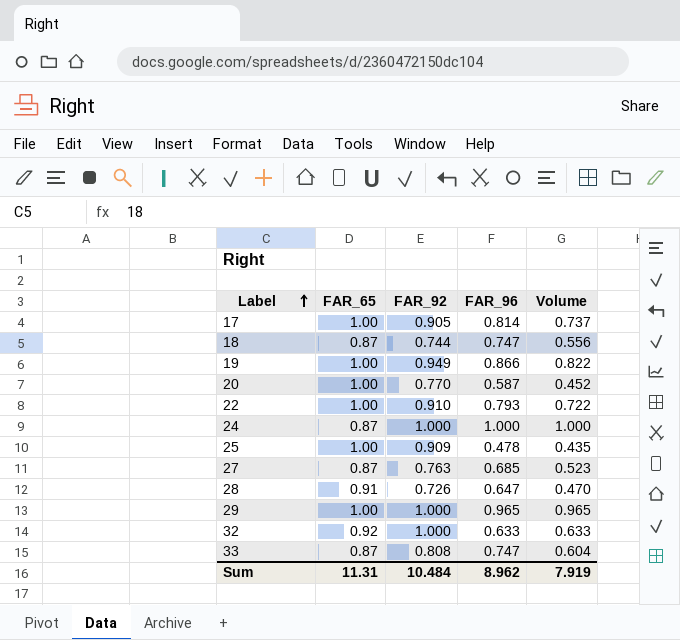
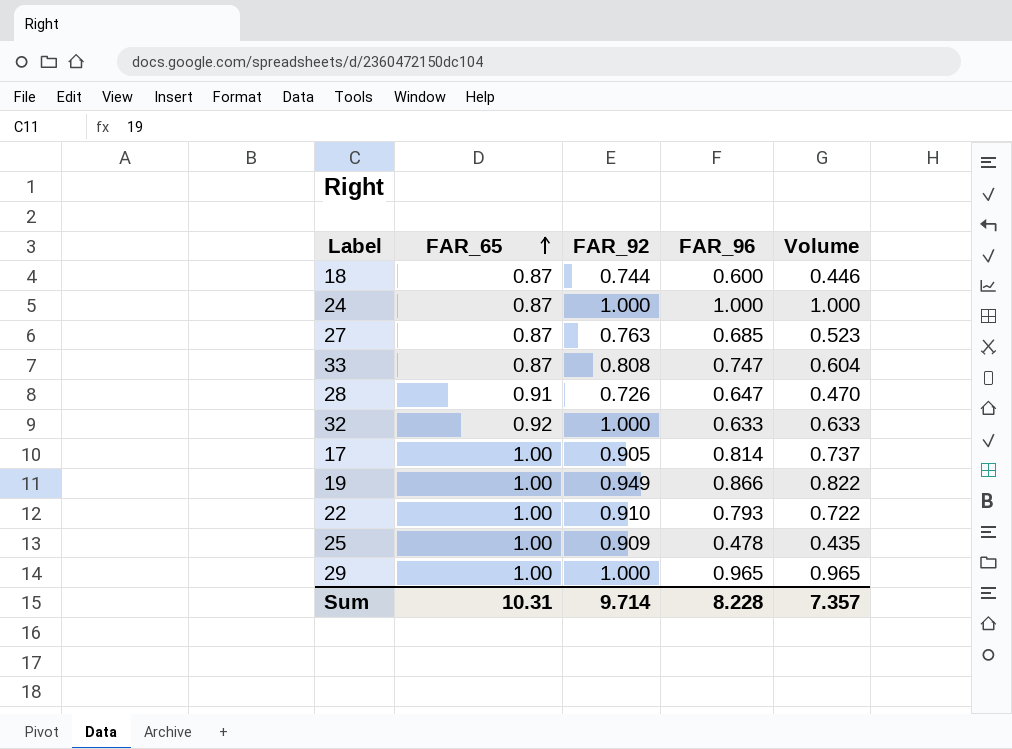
row order: Label ascending -> FAR_65 ascending
row 20: 1.00 | 0.770 | 0.587 | 0.452 -> none
18 | FAR_96: 0.747 -> 0.600
18 | Volume: 0.556 -> 0.446
Sum | FAR_65: 11.31 -> 10.31
Sum | FAR_92: 10.484 -> 9.714
Sum | FAR_96: 8.962 -> 8.228
Sum | Volume: 7.919 -> 7.357

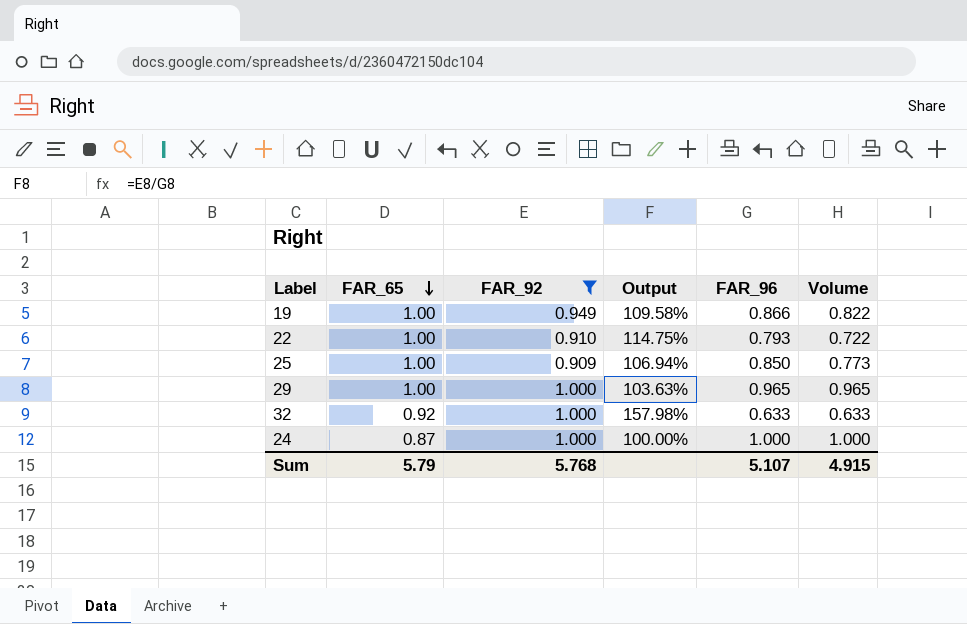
filter: none -> FAR_92 >= 0.909
row order: FAR_65 ascending -> FAR_65 descending
column Output | formula: none -> [FAR_92] / [FAR_96]
25 | FAR_96: 0.478 -> 0.850
25 | Volume: 0.435 -> 0.773
Sum | FAR_65: 10.31 -> 5.79
Sum | FAR_92: 9.714 -> 5.768
Sum | FAR_96: 8.228 -> 5.107
Sum | Volume: 7.357 -> 4.915

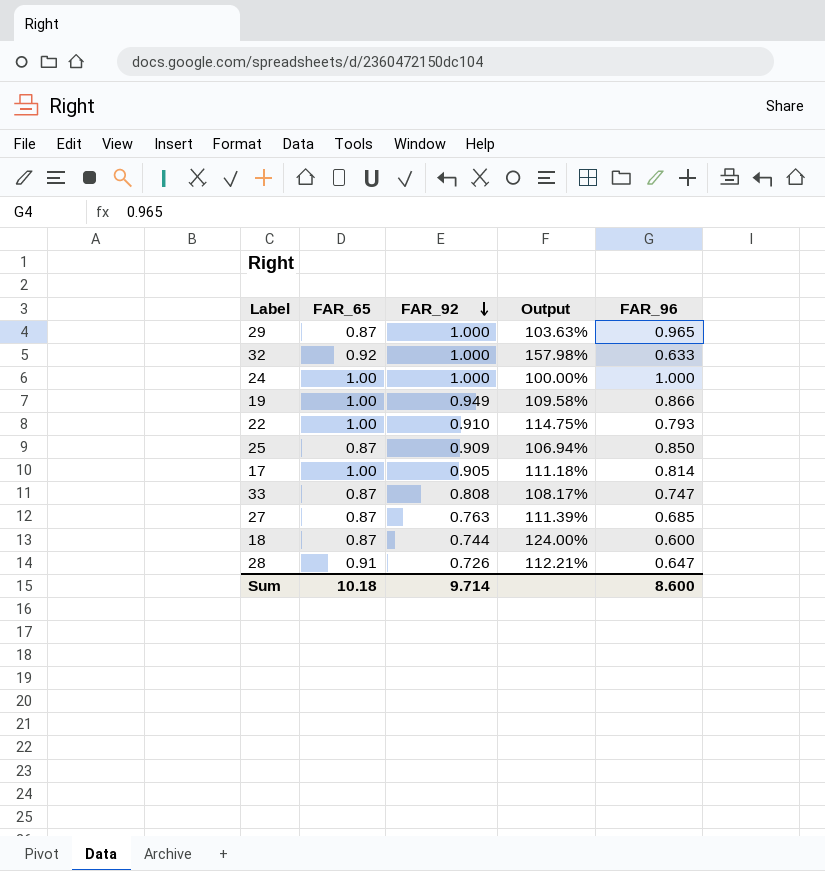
filter: FAR_92 >= 0.909 -> none
row order: FAR_65 descending -> FAR_92 descending
column Volume | formula: [FAR_92] * [FAR_96] -> none
29 | FAR_65: 1.00 -> 0.87
24 | FAR_65: 0.87 -> 1.00
25 | FAR_65: 1.00 -> 0.87
Sum | FAR_65: 5.79 -> 10.18
Sum | FAR_92: 5.768 -> 9.714
Sum | FAR_96: 5.107 -> 8.600

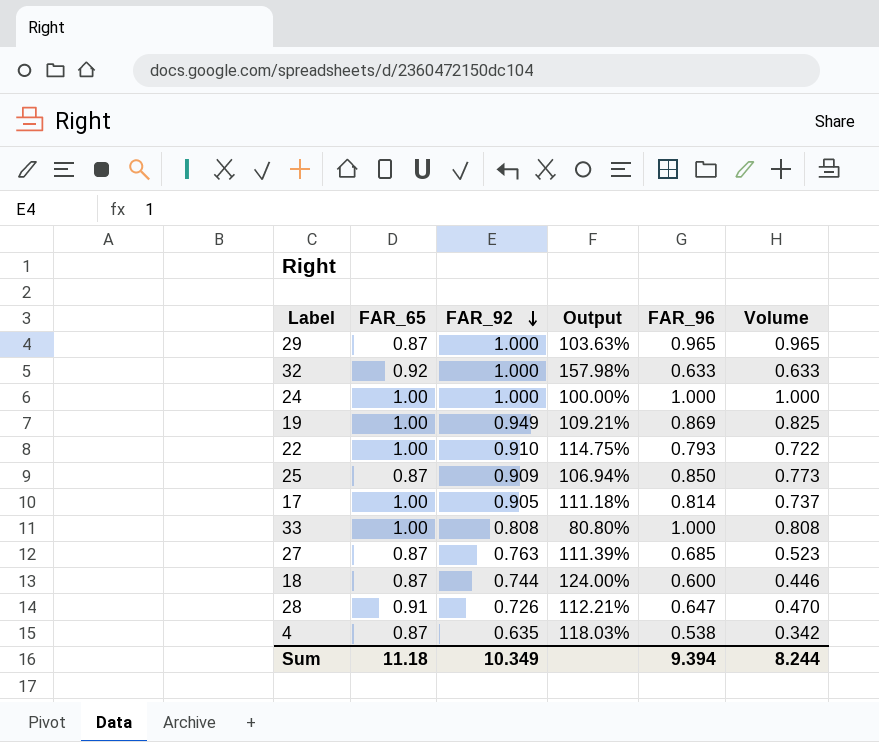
column Volume | formula: none -> [FAR_92] * [FAR_96]
19 | Output: 109.58% -> 109.21%
19 | FAR_96: 0.866 -> 0.869
33 | FAR_65: 0.87 -> 1.00
33 | Output: 108.17% -> 80.80%
33 | FAR_96: 0.747 -> 1.000
row 4: none -> 0.87 | 0.635 | 118.03% | 0.538 | 0.342
Sum | FAR_65: 10.18 -> 11.18
Sum | FAR_92: 9.714 -> 10.349
Sum | FAR_96: 8.600 -> 9.394

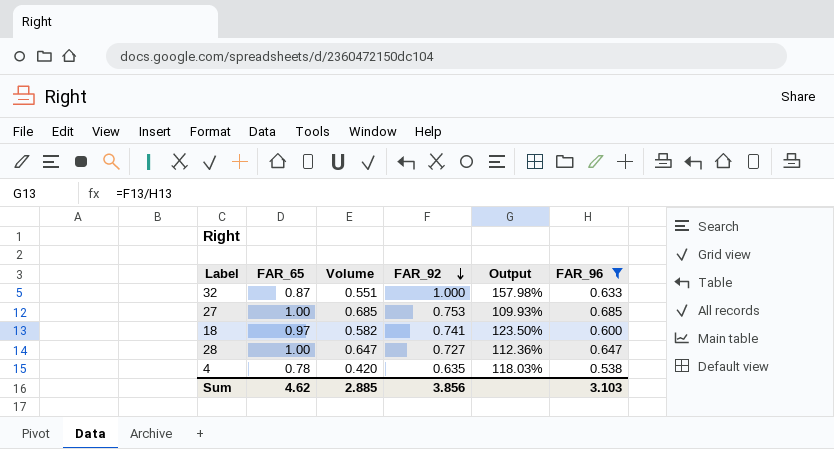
filter: none -> FAR_96 <= 0.685
column Volume | formula: [FAR_92] * [FAR_96] -> [FAR_65] * [FAR_96]
column Volume | position: 6 -> 3
32 | FAR_65: 0.92 -> 0.87
27 | FAR_65: 0.87 -> 1.00
27 | FAR_92: 0.763 -> 0.753
27 | Output: 111.39% -> 109.93%
18 | FAR_65: 0.87 -> 0.97
18 | FAR_92: 0.744 -> 0.741
18 | Output: 124.00% -> 123.50%
28 | FAR_65: 0.91 -> 1.00
28 | FAR_92: 0.726 -> 0.727
28 | Output: 112.21% -> 112.36%
4 | FAR_65: 0.87 -> 0.78
Sum | FAR_65: 11.18 -> 4.62
Sum | Volume: 8.244 -> 2.885
Sum | FAR_92: 10.349 -> 3.856
Sum | FAR_96: 9.394 -> 3.103

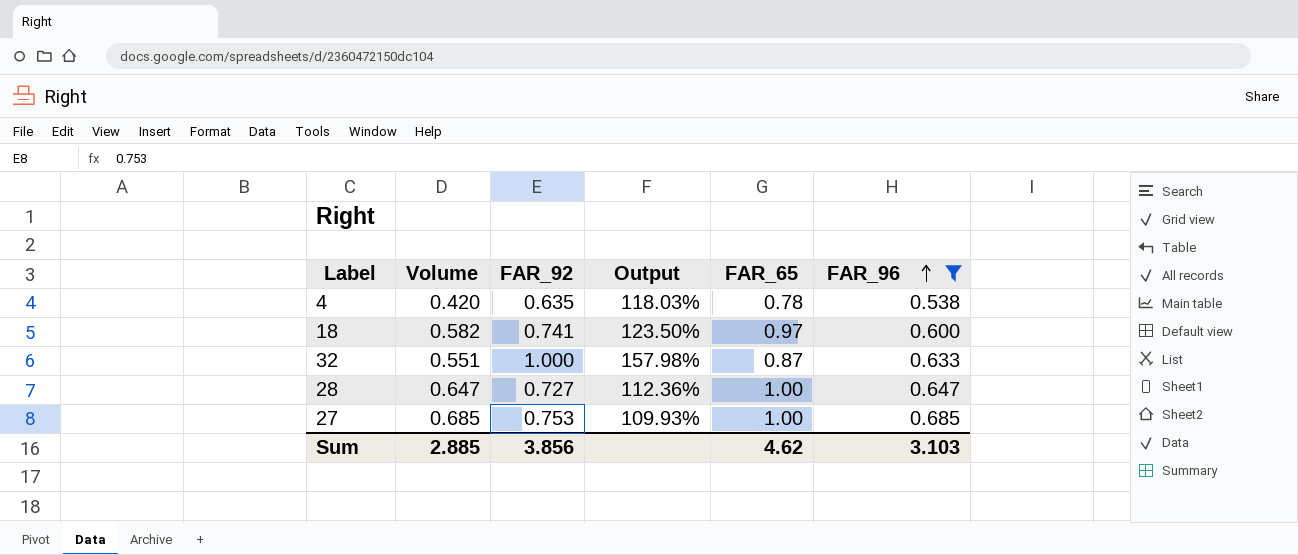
row order: FAR_92 descending -> FAR_96 ascending
column FAR_65 | position: 2 -> 5

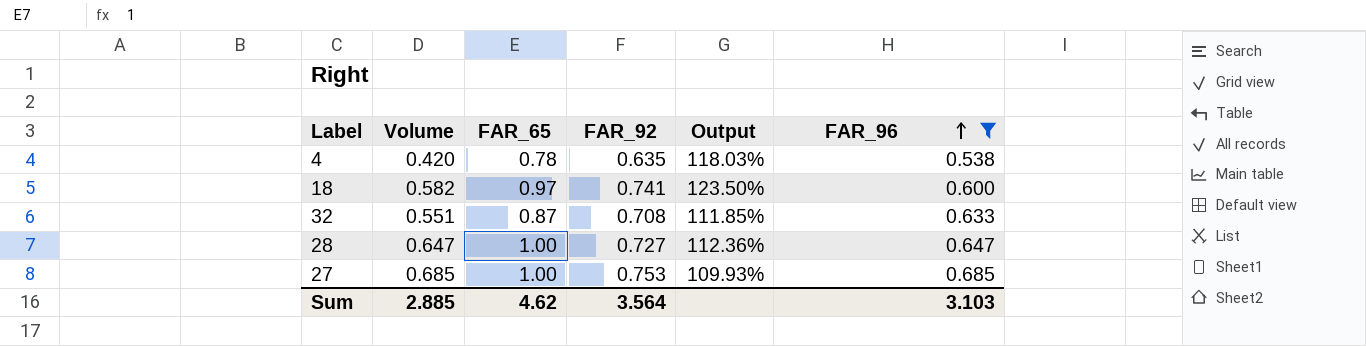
column FAR_65 | position: 5 -> 3
32 | FAR_92: 1.000 -> 0.708
32 | Output: 157.98% -> 111.85%
Sum | FAR_92: 3.856 -> 3.564

